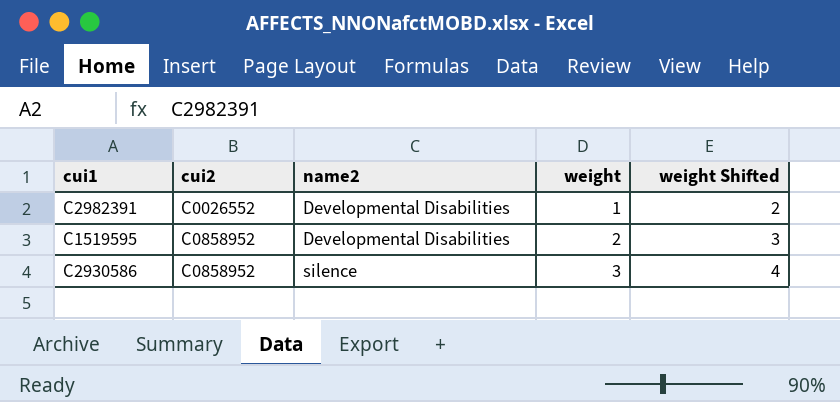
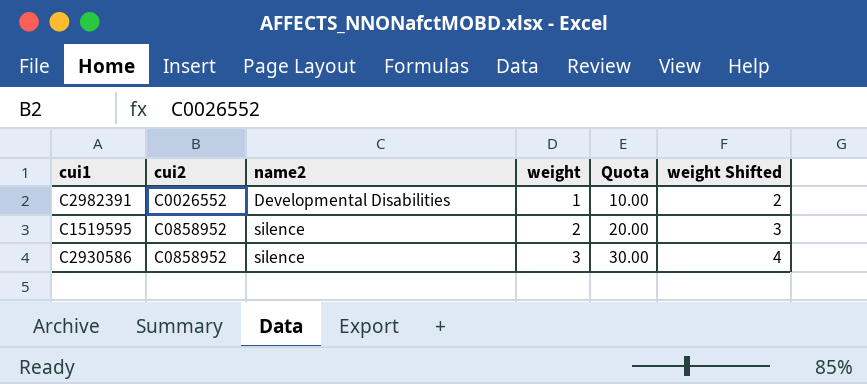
column Quota | formula: none -> [weight] * 10
C1519595 | name2: Developmental Disabilities -> silence

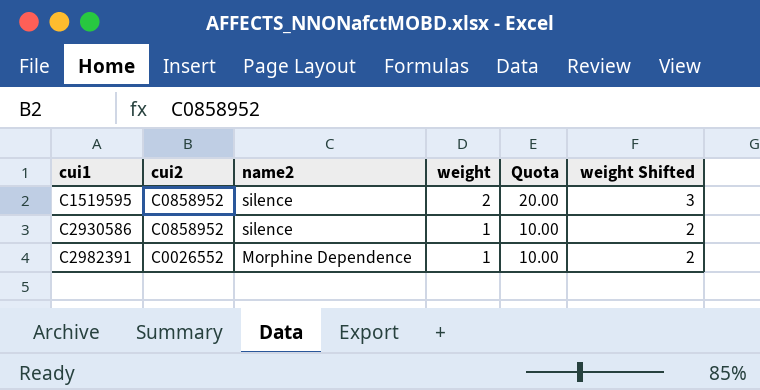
row order: cui2 ascending -> cui1 ascending
C2930586 | weight: 3 -> 1
C2930586 | Quota: 30.00 -> 10.00
C2930586 | weight Shifted: 4 -> 2
C2982391 | name2: Developmental Disabilities -> Morphine Dependence

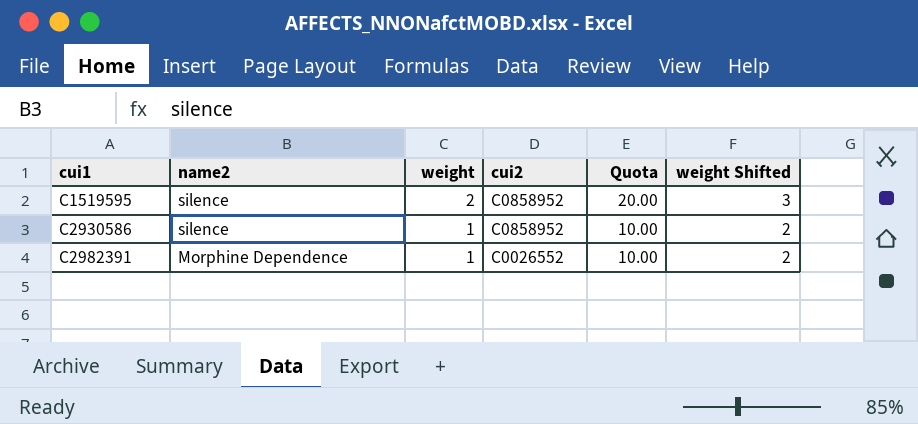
column cui2 | position: 2 -> 4

